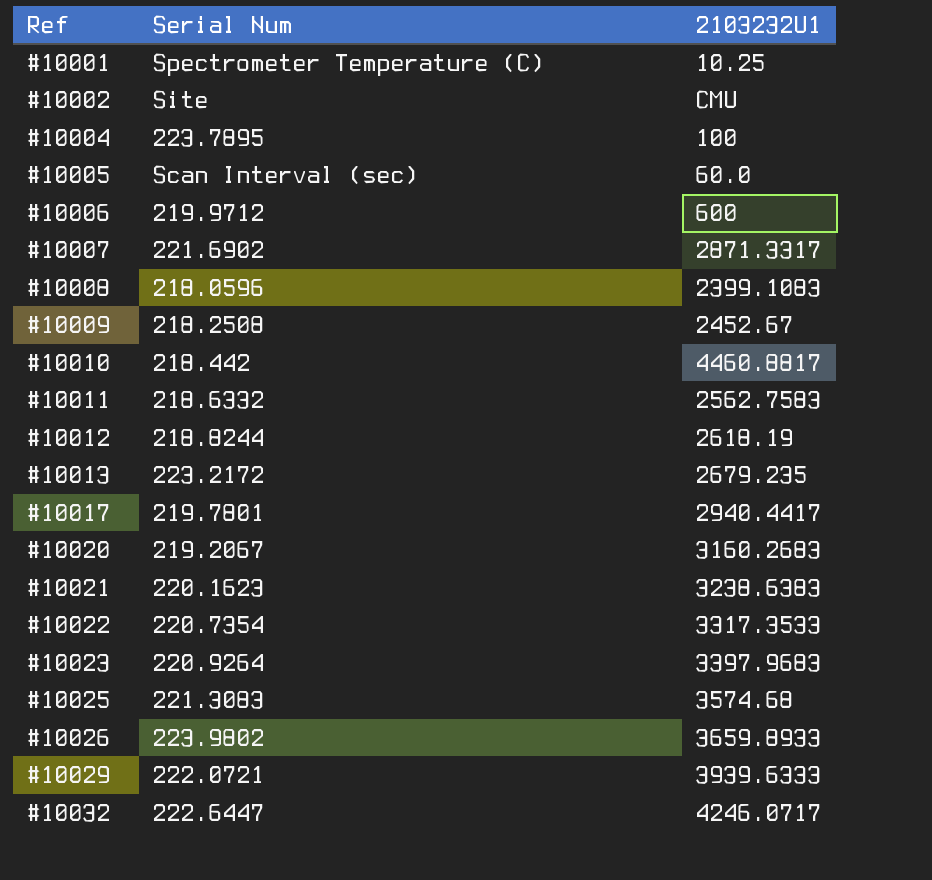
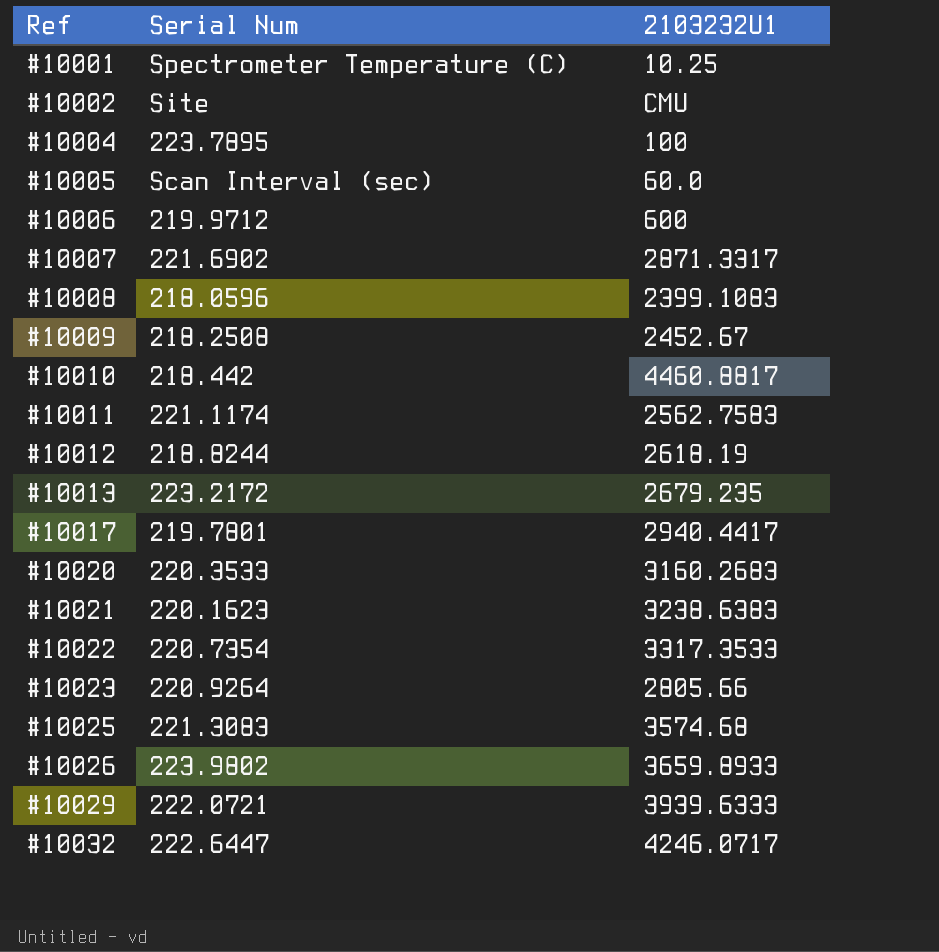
#10011 | Serial Num: 218.6332 -> 221.1174
#10020 | Serial Num: 219.2067 -> 220.3533
#10023 | 2103232U1: 3397.9683 -> 2805.66

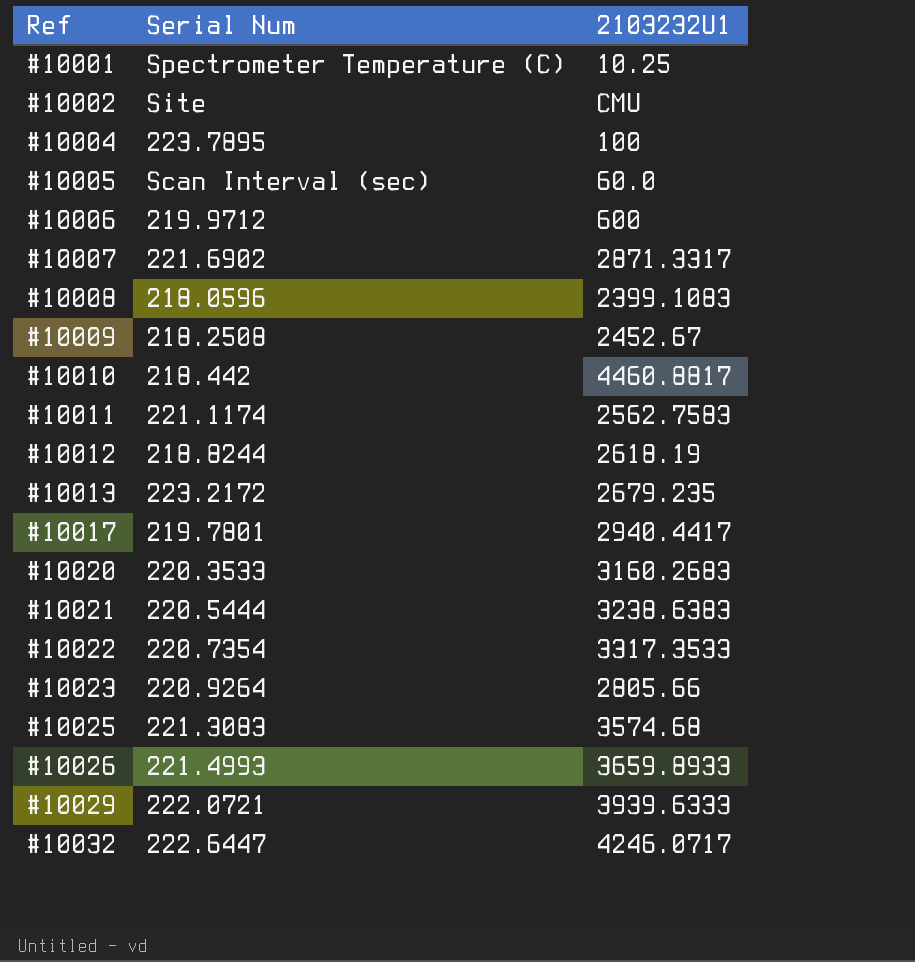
#10021 | Serial Num: 220.1623 -> 220.5444
#10026 | Serial Num: 223.9802 -> 221.4993

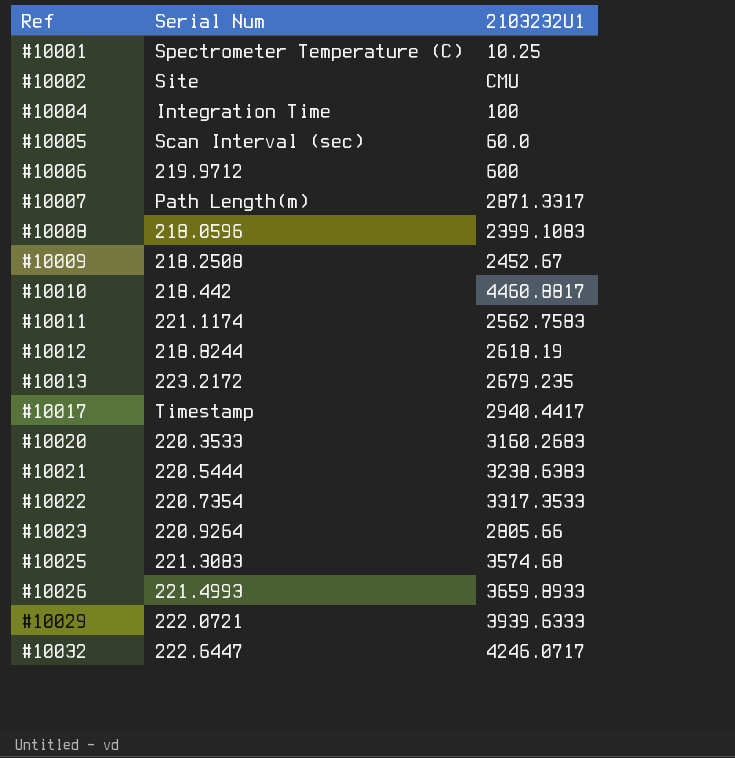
#10004 | Serial Num: 223.7895 -> Integration Time
#10007 | Serial Num: 221.6902 -> Path Length(m)
#10017 | Serial Num: 219.7801 -> Timestamp

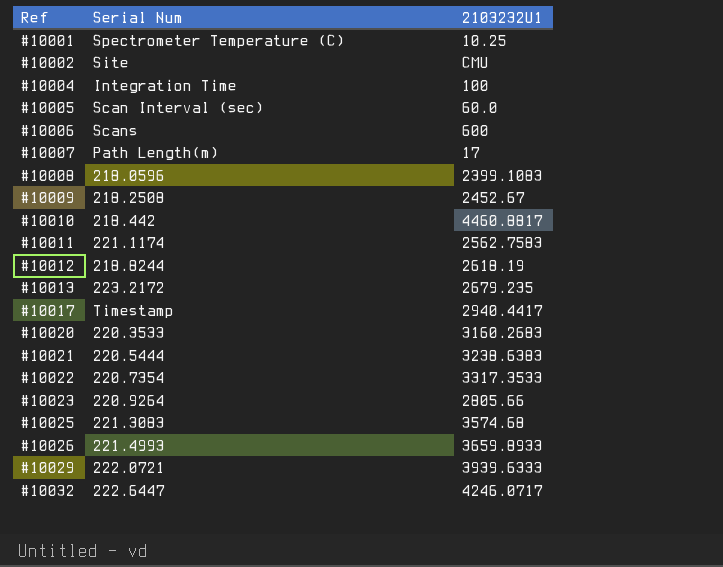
#10006 | Serial Num: 219.9712 -> Scans
#10007 | 2103232U1: 2871.3317 -> 17

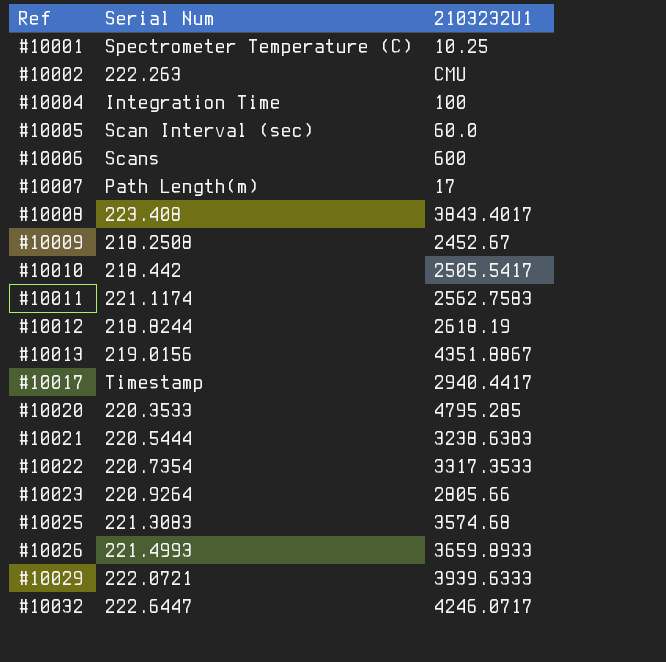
#10002 | Serial Num: Site -> 222.263
#10008 | Serial Num: 218.0596 -> 223.408
#10008 | 2103232U1: 2399.1083 -> 3843.4017
#10010 | 2103232U1: 4460.8817 -> 2505.5417
#10013 | Serial Num: 223.2172 -> 219.0156
#10013 | 2103232U1: 2679.235 -> 4351.8867
#10020 | 2103232U1: 3160.2683 -> 4795.285

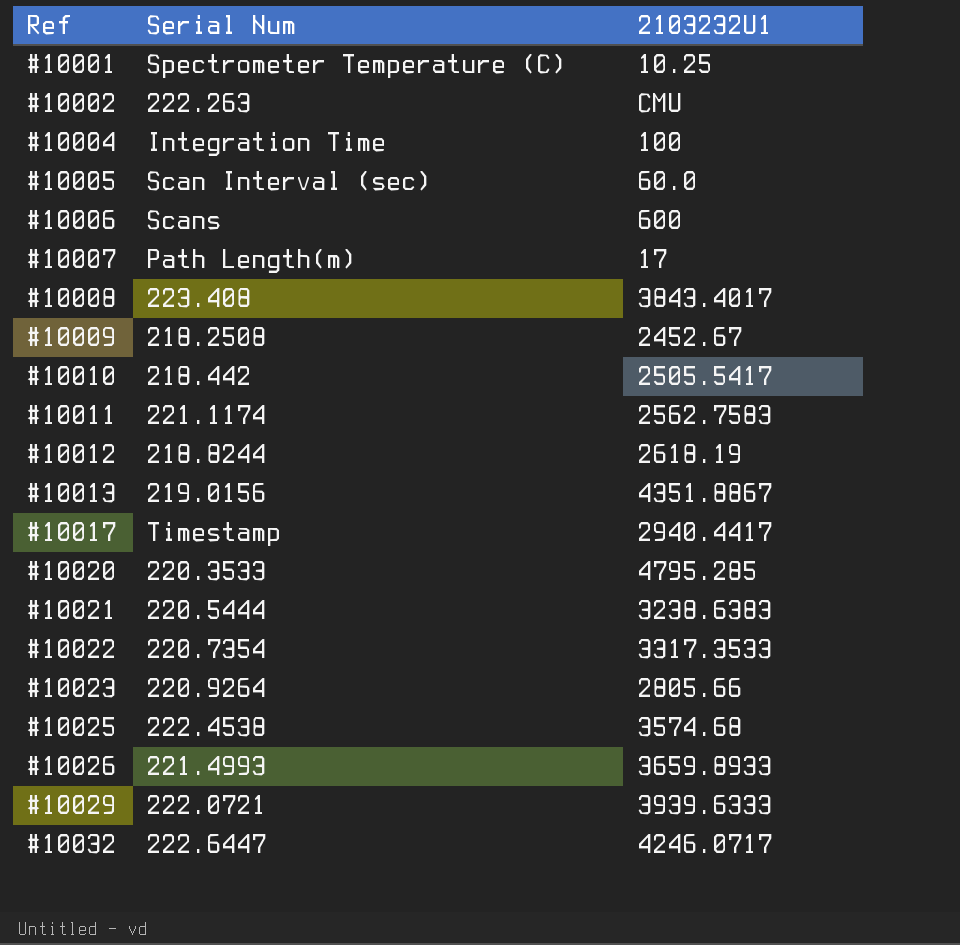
#10025 | Serial Num: 221.3083 -> 222.4538

